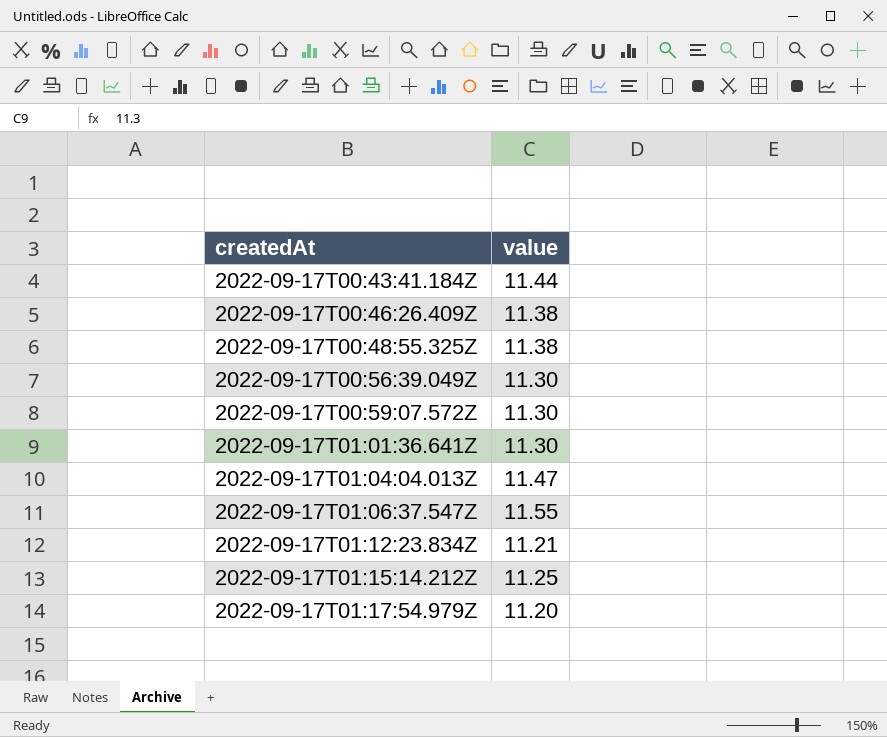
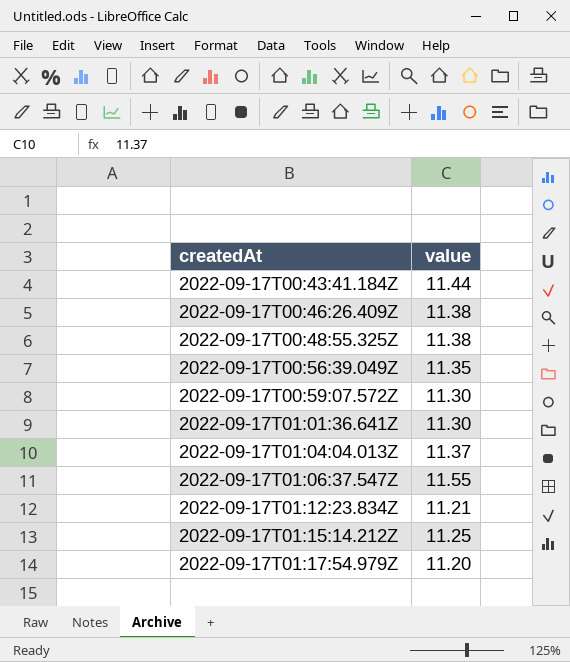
2022-09-17T00:56:39.049Z | value: 11.30 -> 11.35
2022-09-17T01:04:04.013Z | value: 11.47 -> 11.37

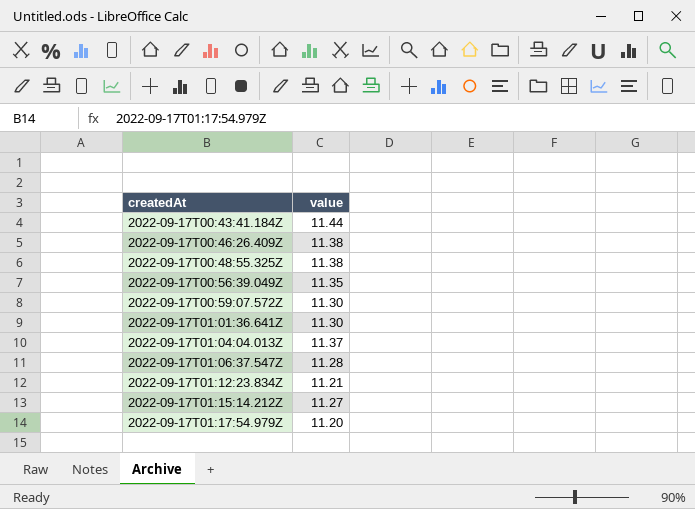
2022-09-17T01:06:37.547Z | value: 11.55 -> 11.28
2022-09-17T01:15:14.212Z | value: 11.25 -> 11.27

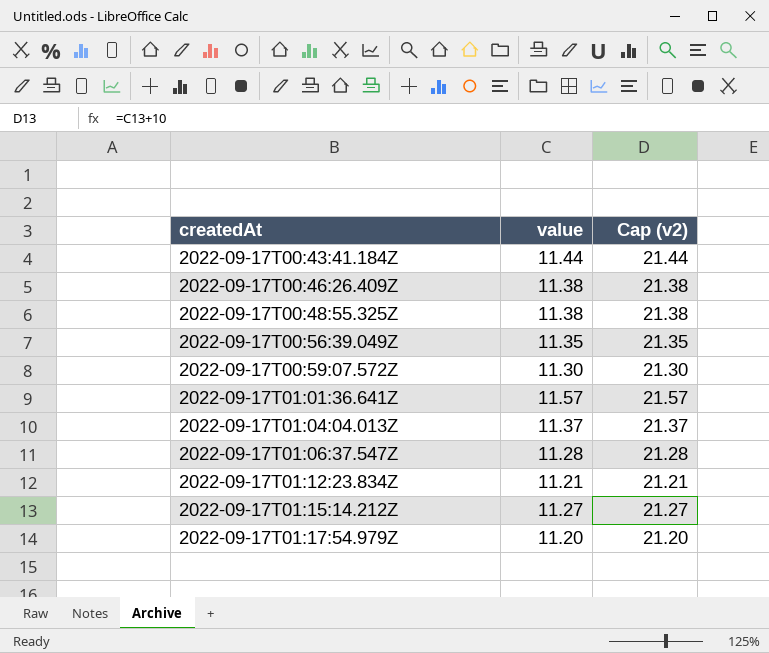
column Cap (v2) | formula: none -> [value] + 10
2022-09-17T01:01:36.641Z | value: 11.30 -> 11.57

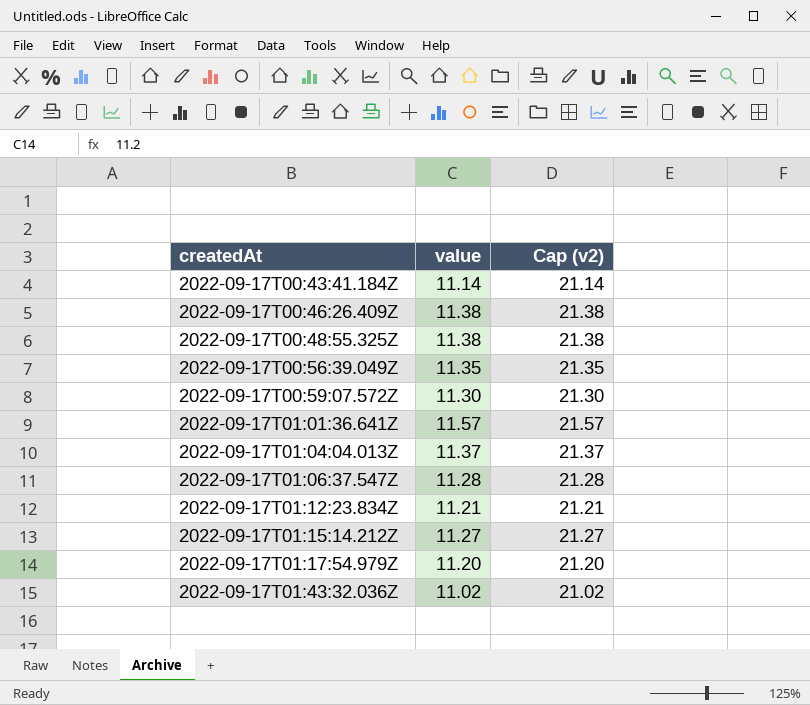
2022-09-17T00:43:41.184Z | value: 11.44 -> 11.14
2022-09-17T00:43:41.184Z | Cap (v2): 21.44 -> 21.14
row 2022-09-17T01:43:32.036Z: none -> 11.02 | 21.02

